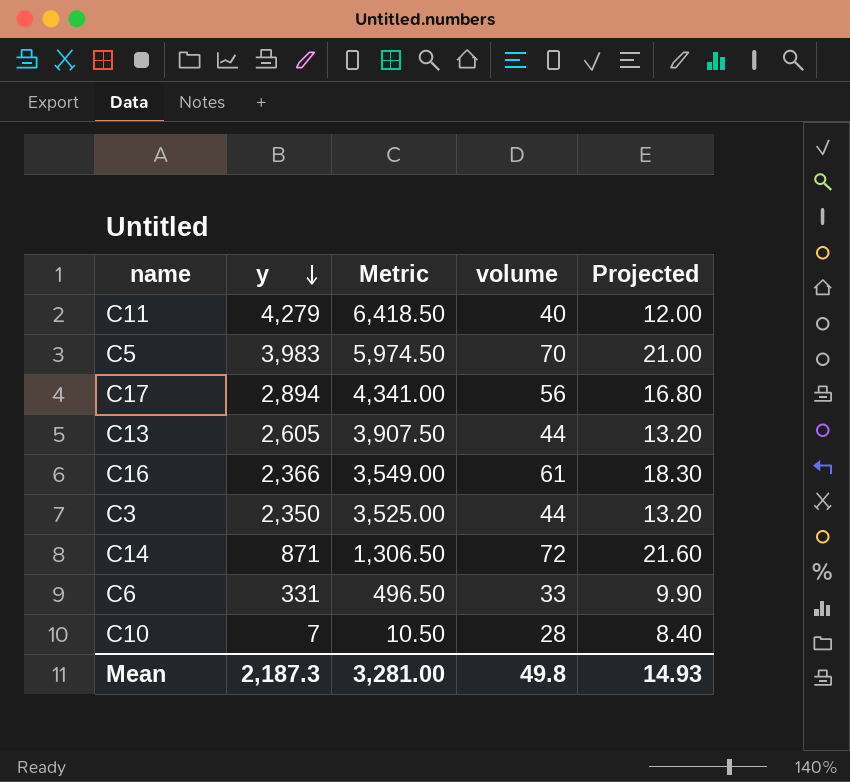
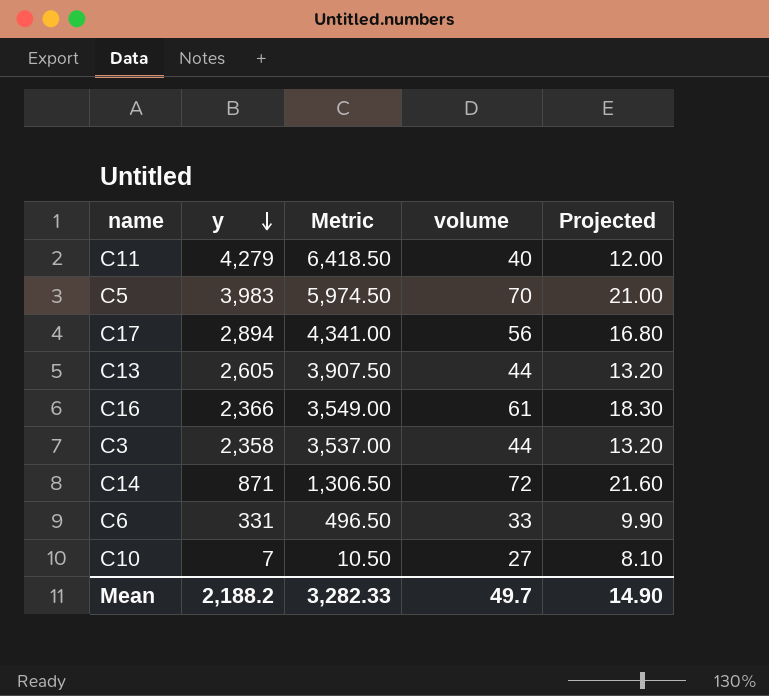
C3 | y: 2,350 -> 2,358
C3 | Metric: 3,525.00 -> 3,537.00
C10 | volume: 28 -> 27
C10 | Projected: 8.40 -> 8.10
Mean | y: 2,187.3 -> 2,188.2
Mean | Metric: 3,281.00 -> 3,282.33
Mean | volume: 49.8 -> 49.7
Mean | Projected: 14.93 -> 14.90

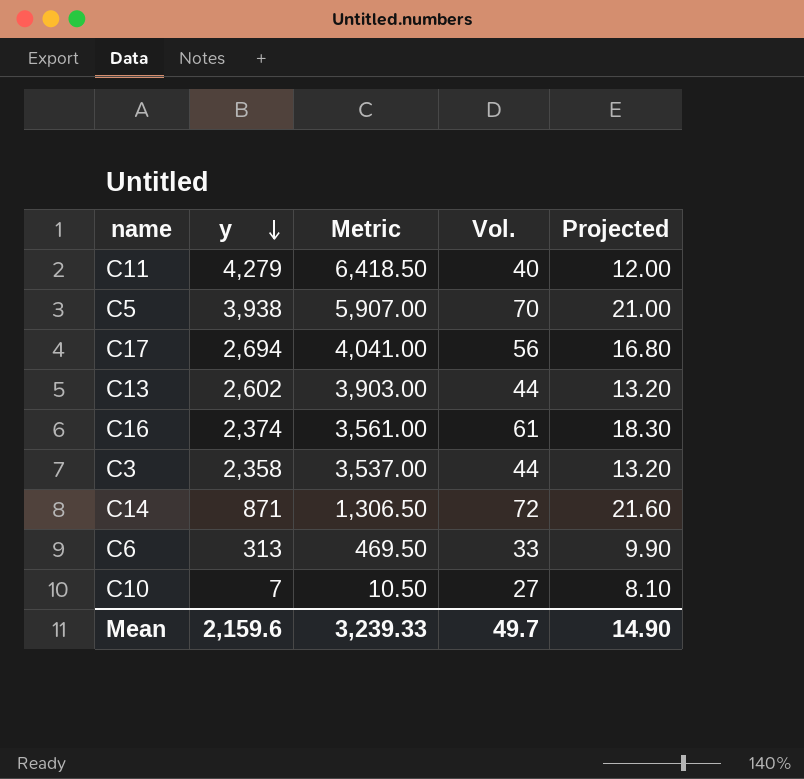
column name: volume -> Vol.
C5 | y: 3,983 -> 3,938
C5 | Metric: 5,974.50 -> 5,907.00
C17 | y: 2,894 -> 2,694
C17 | Metric: 4,341.00 -> 4,041.00
C13 | y: 2,605 -> 2,602
C13 | Metric: 3,907.50 -> 3,903.00
C16 | y: 2,366 -> 2,374
C16 | Metric: 3,549.00 -> 3,561.00
C6 | y: 331 -> 313
C6 | Metric: 496.50 -> 469.50
Mean | y: 2,188.2 -> 2,159.6
Mean | Metric: 3,282.33 -> 3,239.33

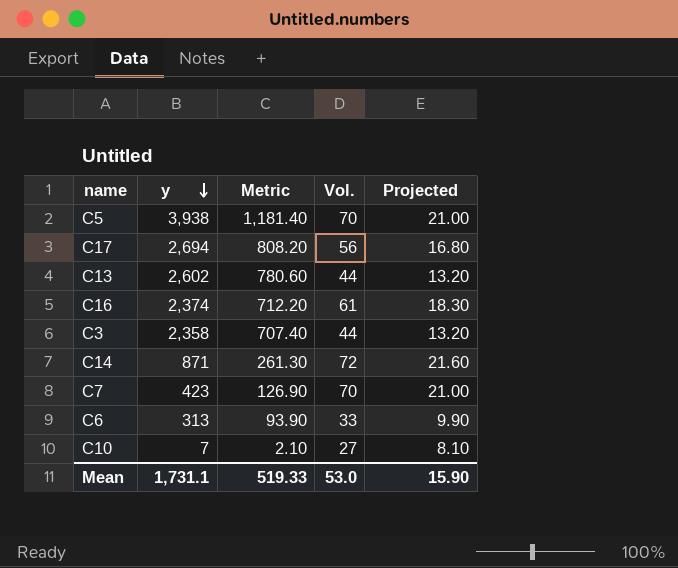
column Metric | formula: [y] * 1.5 -> [y] * 0.3
row C11: 4,279 | 6,418.50 | 40 | 12.00 -> none
row C7: none -> 423 | 126.90 | 70 | 21.00
Mean | y: 2,159.6 -> 1,731.1
Mean | Metric: 3,239.33 -> 519.33
Mean | Vol.: 49.7 -> 53.0
Mean | Projected: 14.90 -> 15.90

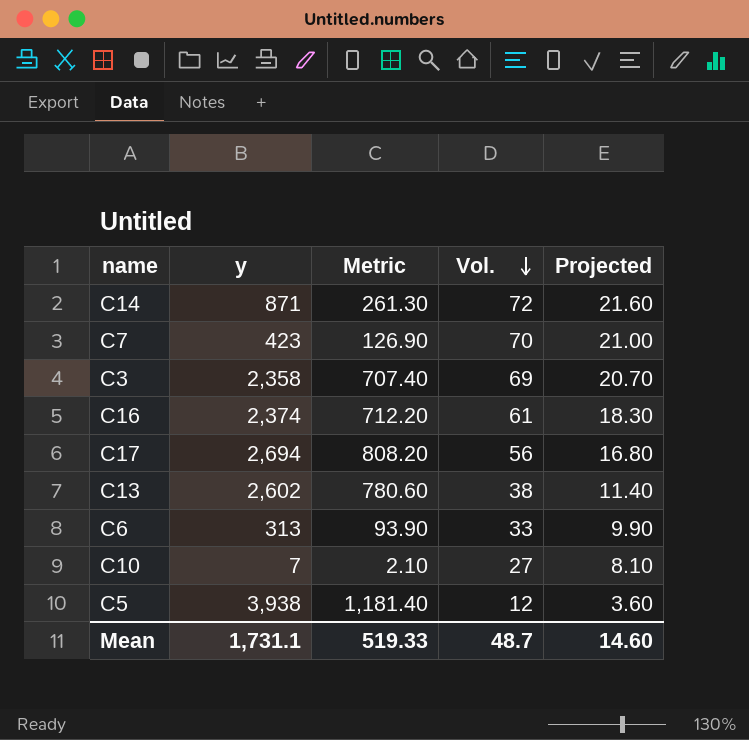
row order: y descending -> Vol. descending
C3 | Vol.: 44 -> 69
C3 | Projected: 13.20 -> 20.70
C13 | Vol.: 44 -> 38
C13 | Projected: 13.20 -> 11.40
C5 | Vol.: 70 -> 12
C5 | Projected: 21.00 -> 3.60
Mean | Vol.: 53.0 -> 48.7
Mean | Projected: 15.90 -> 14.60

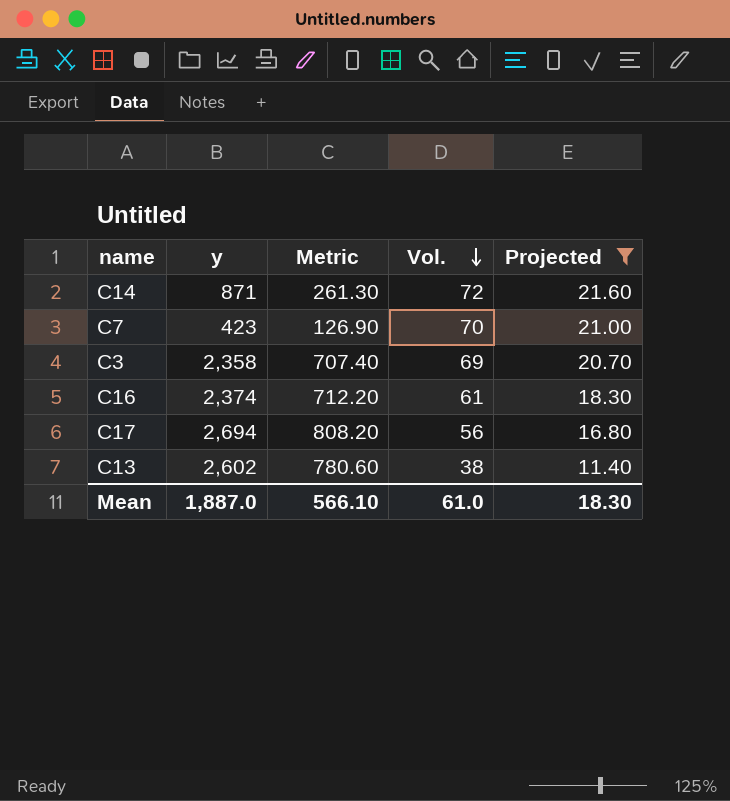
filter: none -> Projected >= 11.40
Mean | y: 1,731.1 -> 1,887.0
Mean | Metric: 519.33 -> 566.10
Mean | Vol.: 48.7 -> 61.0
Mean | Projected: 14.60 -> 18.30

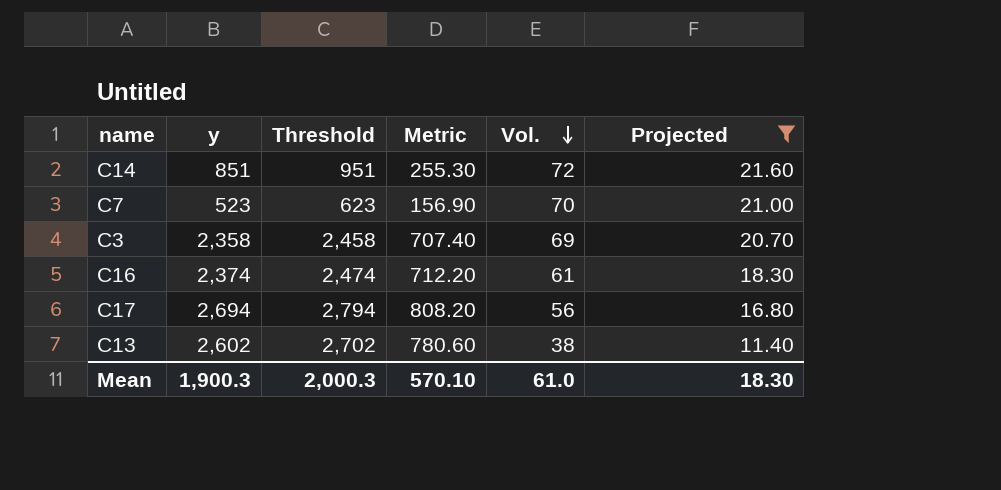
column Threshold | formula: none -> [y] + 100
C14 | y: 871 -> 851
C14 | Metric: 261.30 -> 255.30
C7 | y: 423 -> 523
C7 | Metric: 126.90 -> 156.90
Mean | y: 1,887.0 -> 1,900.3
Mean | Metric: 566.10 -> 570.10

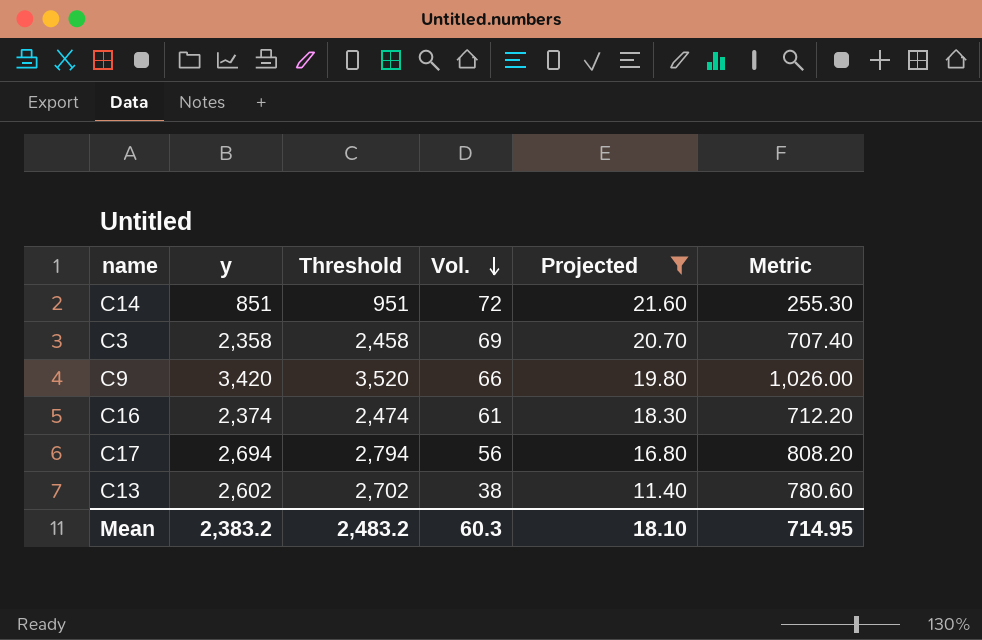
column Metric | position: 4 -> 6
row C7: 523 | 623 | 156.90 | 70 | 21.00 -> none
row C9: none -> 3,420 | 3,520 | 66 | 19.80 | 1,026.00
Mean | y: 1,900.3 -> 2,383.2
Mean | Threshold: 2,000.3 -> 2,483.2
Mean | Vol.: 61.0 -> 60.3
Mean | Projected: 18.30 -> 18.10
Mean | Metric: 570.10 -> 714.95

